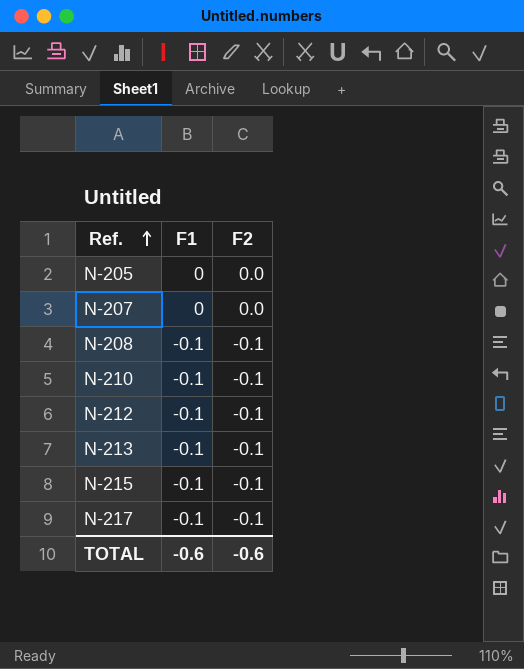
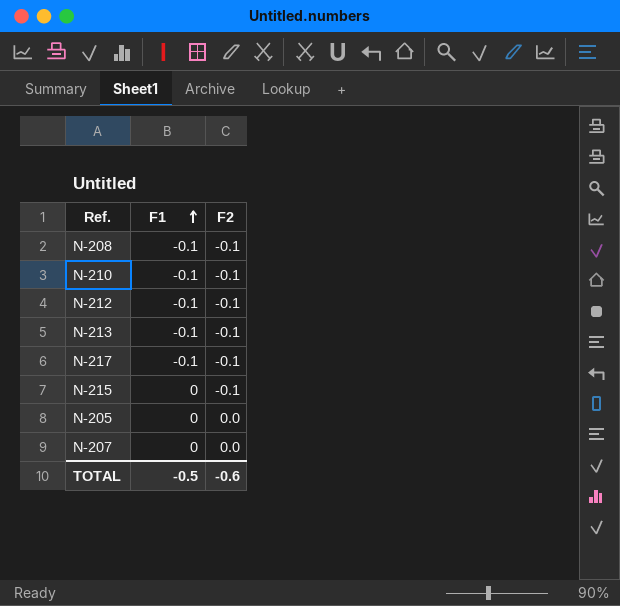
row order: Ref. ascending -> F1 ascending
N-215 | F1: -0.1 -> 0
TOTAL | F1: -0.6 -> -0.5

